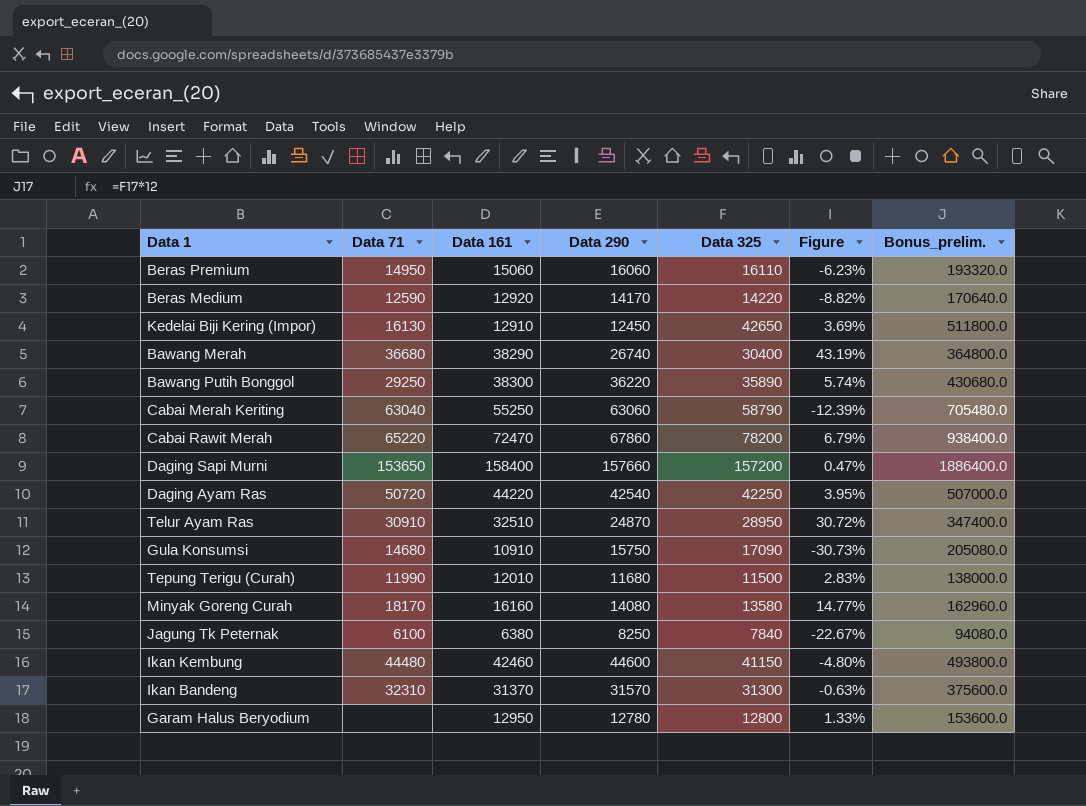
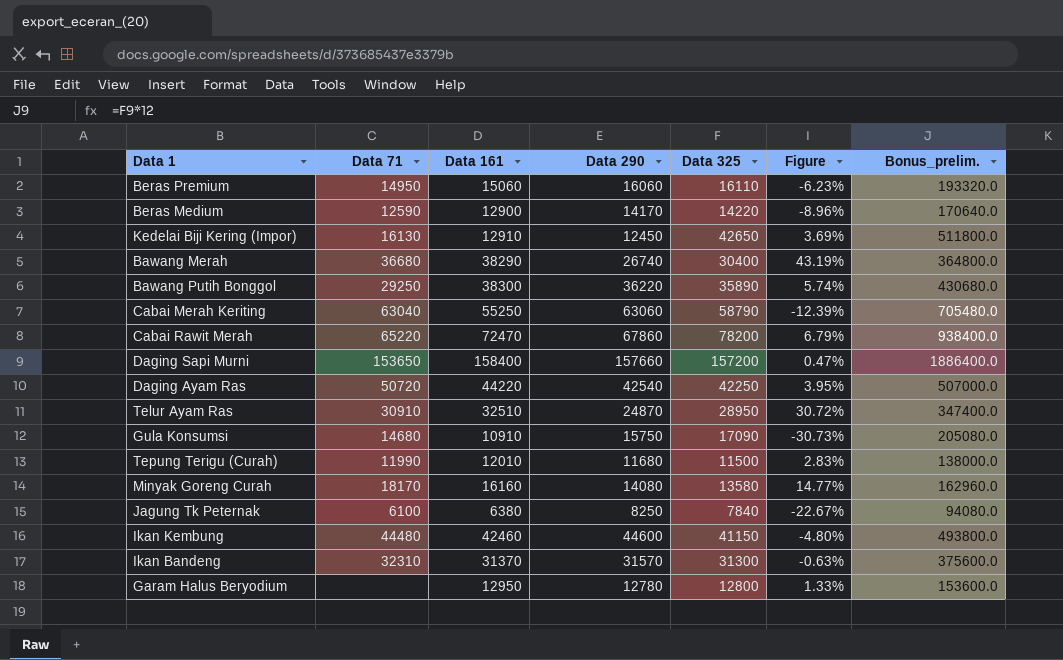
Beras Medium | Data 161: 12920 -> 12900
Beras Medium | Figure: -8.82% -> -8.96%

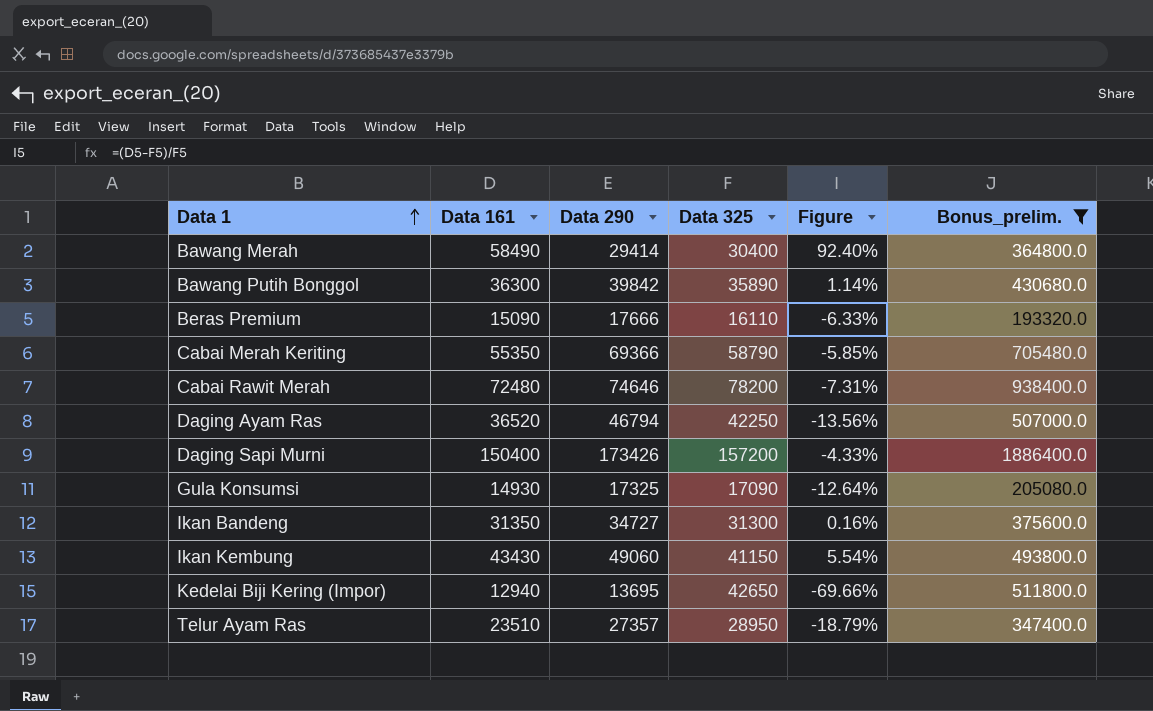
filter: none -> Bonus_prelim. >= 193320.0
row order: none -> Data 1 ascending
column Data 71 | position: 2 -> none
column Figure | formula: ([Data 161] - [Data 290]) / [Data 290] -> ([Data 161] - [Data 325]) / [Data 325]
Bawang Merah | Data 161: 38290 -> 58490
Bawang Merah | Data 290: 26740 -> 29414
Bawang Putih Bonggol | Data 161: 38300 -> 36300
Bawang Putih Bonggol | Data 290: 36220 -> 39842
Beras Premium | Data 161: 15060 -> 15090
Beras Premium | Data 290: 16060 -> 17666
Cabai Merah Keriting | Data 161: 55250 -> 55350
Cabai Merah Keriting | Data 290: 63060 -> 69366
Cabai Rawit Merah | Data 161: 72470 -> 72480
Cabai Rawit Merah | Data 290: 67860 -> 74646
Daging Ayam Ras | Data 161: 44220 -> 36520
Daging Ayam Ras | Data 290: 42540 -> 46794
Daging Sapi Murni | Data 161: 158400 -> 150400
Daging Sapi Murni | Data 290: 157660 -> 173426
Gula Konsumsi | Data 161: 10910 -> 14930
Gula Konsumsi | Data 290: 15750 -> 17325
Ikan Bandeng | Data 161: 31370 -> 31350
Ikan Bandeng | Data 290: 31570 -> 34727
Ikan Kembung | Data 161: 42460 -> 43430
Ikan Kembung | Data 290: 44600 -> 49060
Kedelai Biji Kering (Impor) | Data 161: 12910 -> 12940
Kedelai Biji Kering (Impor) | Data 290: 12450 -> 13695
Telur Ayam Ras | Data 161: 32510 -> 23510
Telur Ayam Ras | Data 290: 24870 -> 27357

